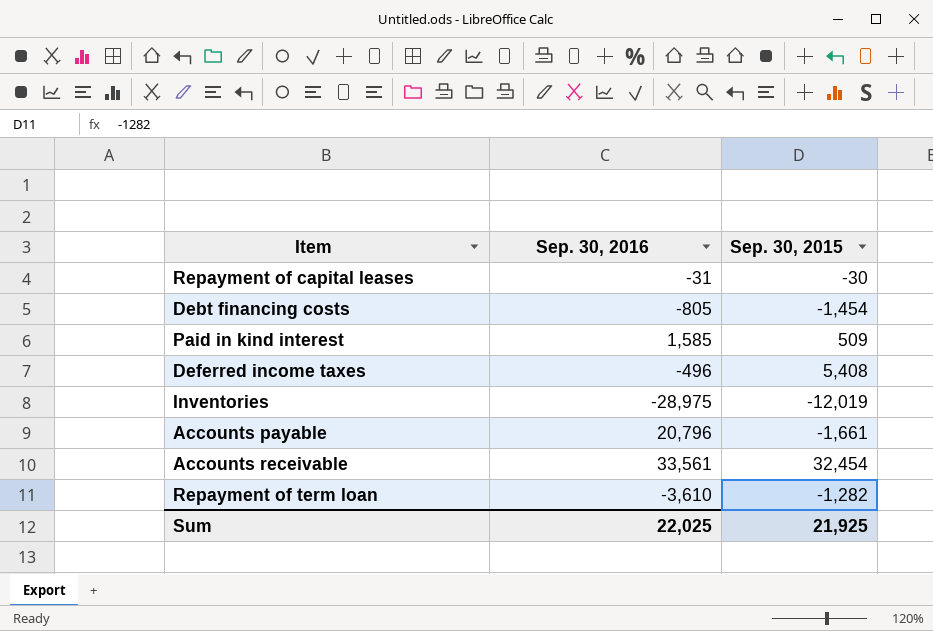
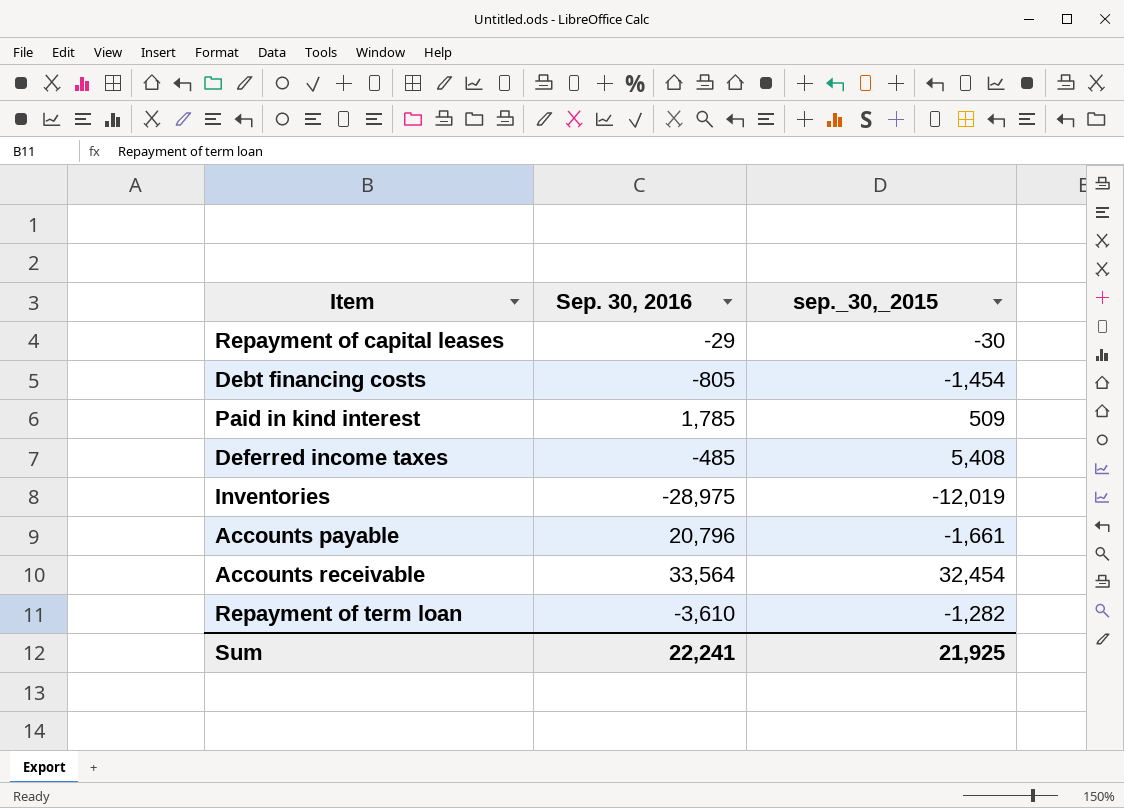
column name: Sep. 30, 2015 -> sep._30,_2015
Repayment of capital leases | Sep. 30, 2016: -31 -> -29
Paid in kind interest | Sep. 30, 2016: 1,585 -> 1,785
Deferred income taxes | Sep. 30, 2016: -496 -> -485
Accounts receivable | Sep. 30, 2016: 33,561 -> 33,564
Sum | Sep. 30, 2016: 22,025 -> 22,241

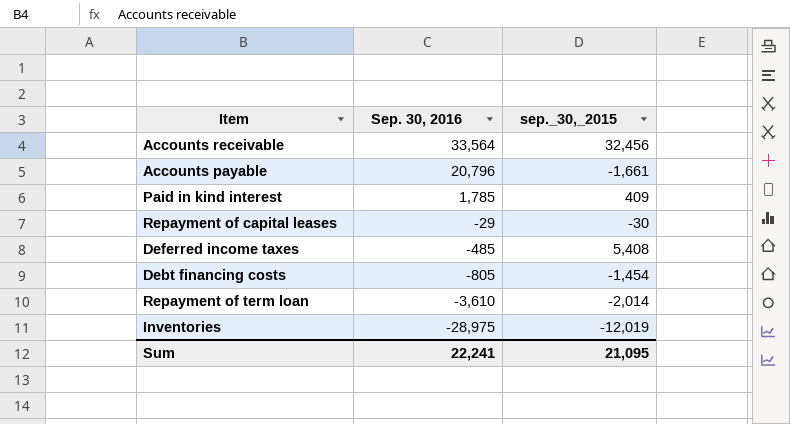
row order: none -> Sep. 30, 2016 descending
Accounts receivable | sep._30,_2015: 32,454 -> 32,456
Paid in kind interest | sep._30,_2015: 509 -> 409
Repayment of term loan | sep._30,_2015: -1,282 -> -2,014
Sum | sep._30,_2015: 21,925 -> 21,095

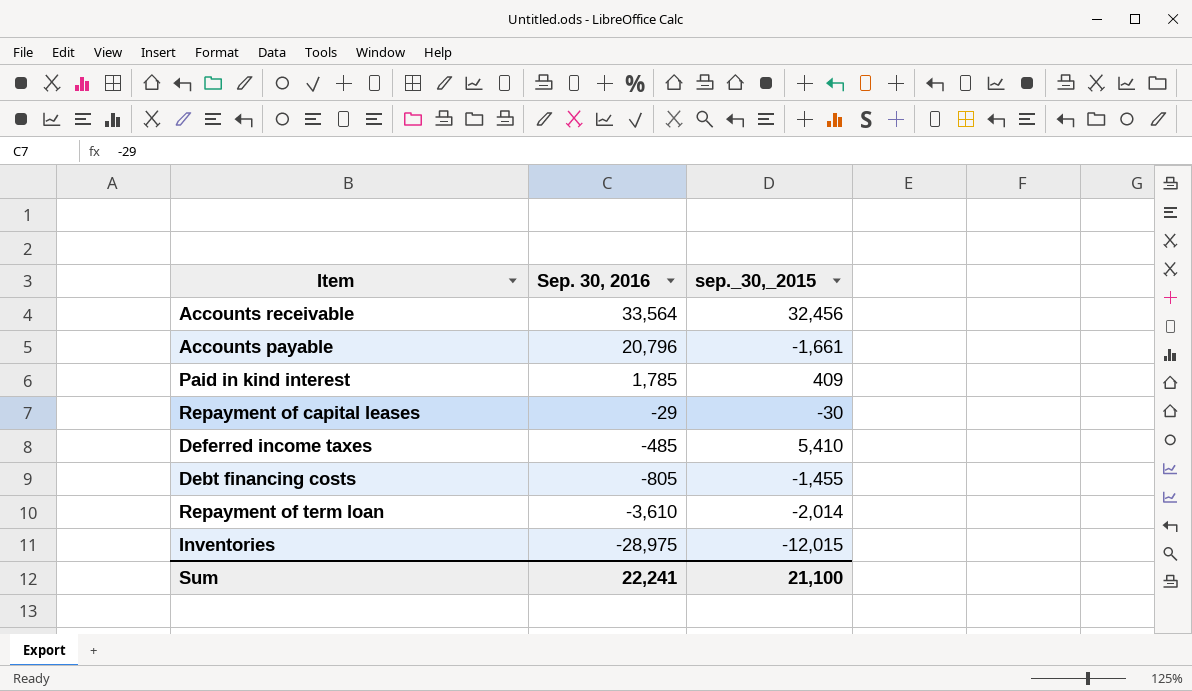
Deferred income taxes | sep._30,_2015: 5,408 -> 5,410
Debt financing costs | sep._30,_2015: -1,454 -> -1,455
Inventories | sep._30,_2015: -12,019 -> -12,015
Sum | sep._30,_2015: 21,095 -> 21,100

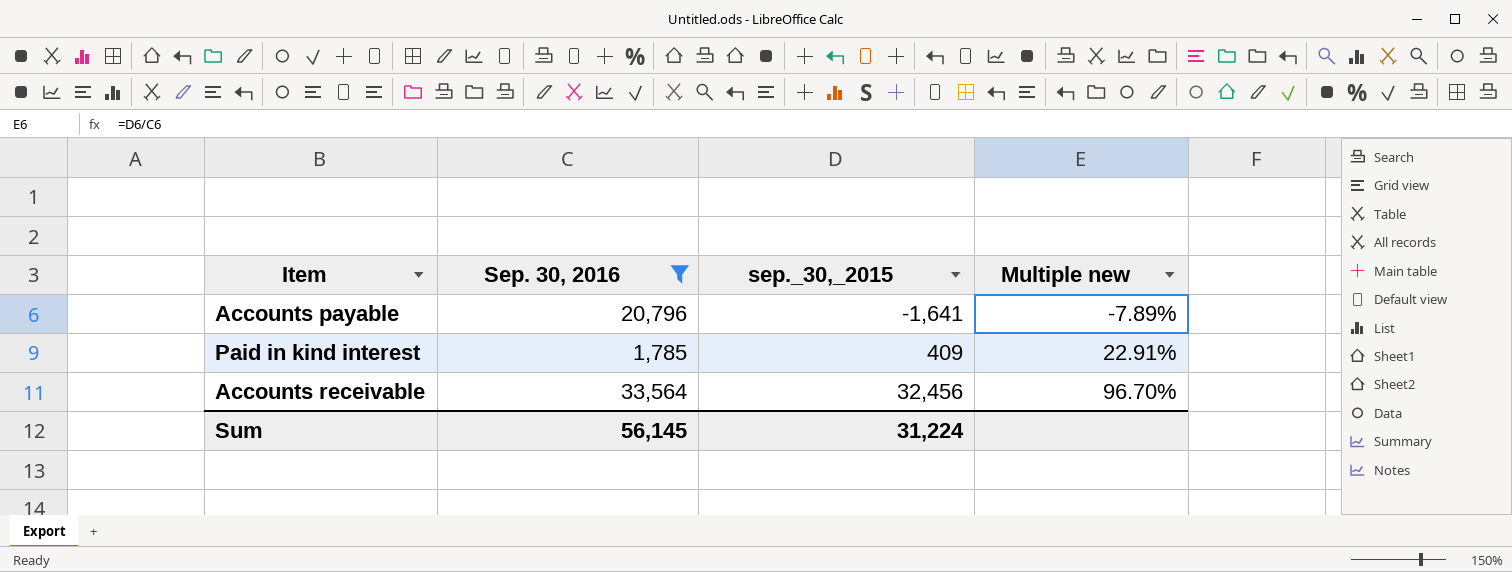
filter: none -> Sep. 30, 2016 >= 1,785
row order: Sep. 30, 2016 descending -> sep._30,_2015 ascending
column Multiple new | formula: none -> [sep._30,_2015] / [Sep. 30, 2016]
Accounts payable | sep._30,_2015: -1,661 -> -1,641
Sum | Sep. 30, 2016: 22,241 -> 56,145
Sum | sep._30,_2015: 21,100 -> 31,224

